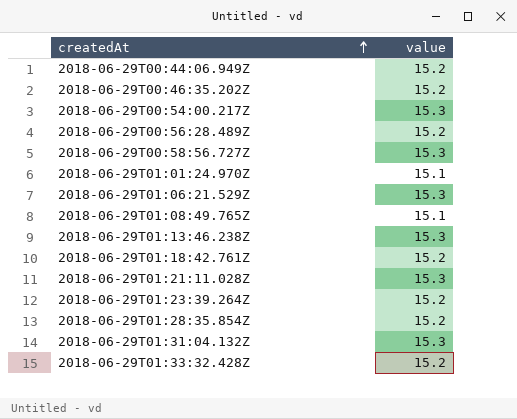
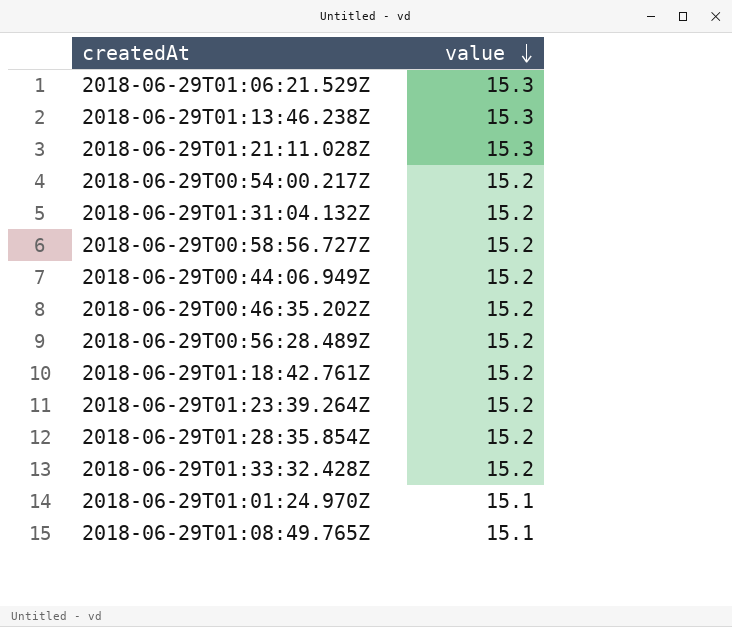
row order: createdAt ascending -> value descending
2018-06-29T00:54:00.217Z | value: 15.3 -> 15.2
2018-06-29T01:31:04.132Z | value: 15.3 -> 15.2
2018-06-29T00:58:56.727Z | value: 15.3 -> 15.2

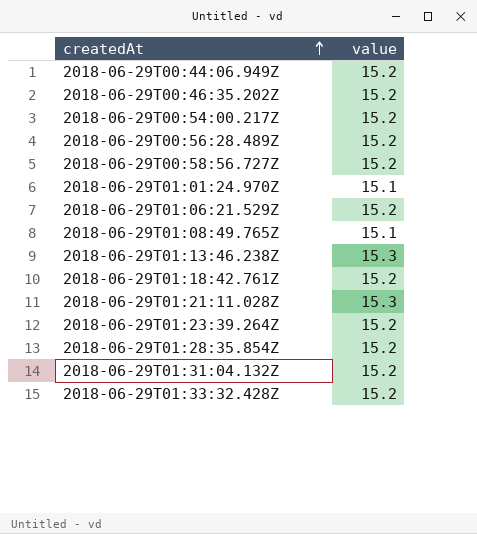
row order: value descending -> createdAt ascending
2018-06-29T01:06:21.529Z | value: 15.3 -> 15.2

